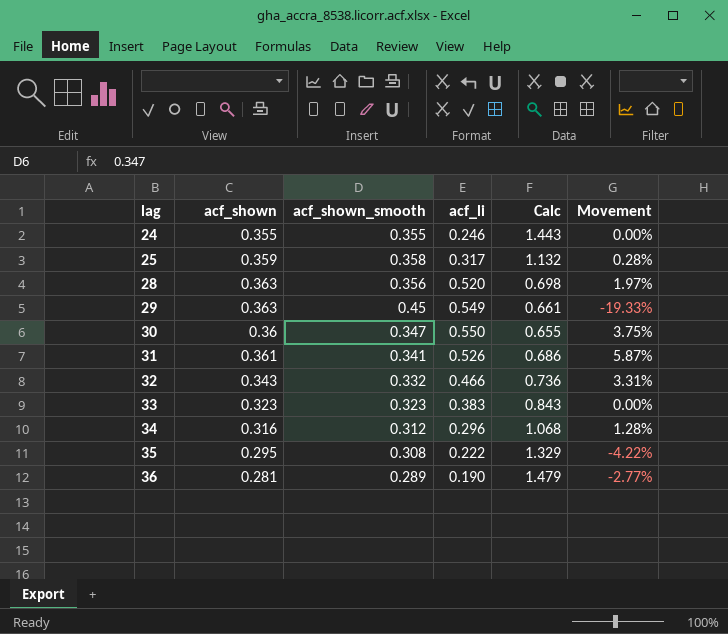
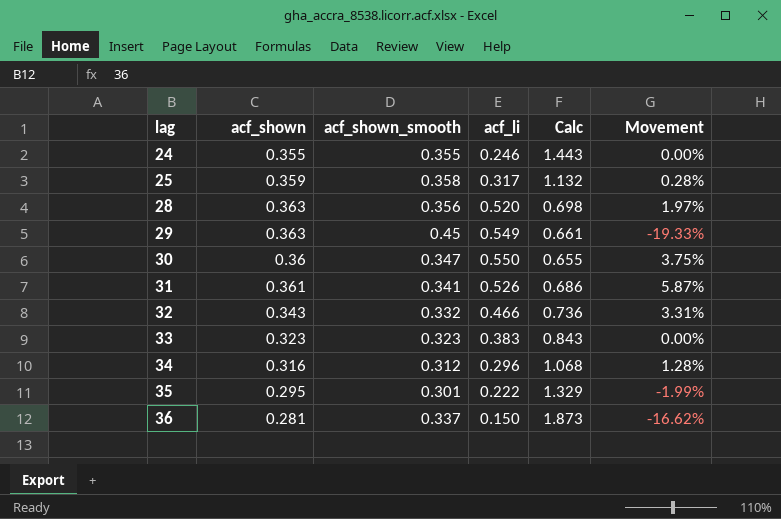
35 | acf_shown_smooth: 0.308 -> 0.301
35 | Movement: -4.22% -> -1.99%
36 | acf_shown_smooth: 0.289 -> 0.337
36 | acf_li: 0.190 -> 0.150
36 | Calc: 1.479 -> 1.873
36 | Movement: -2.77% -> -16.62%

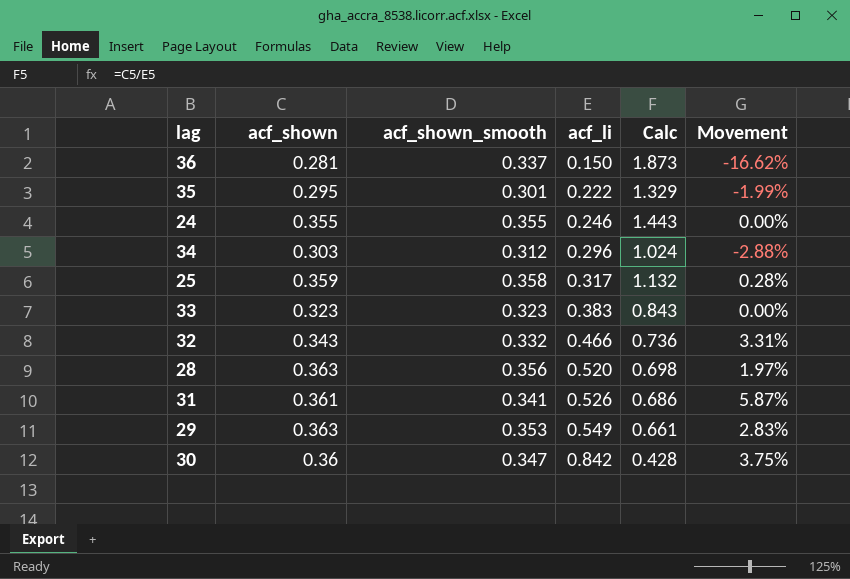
row order: lag ascending -> acf_li ascending
34 | acf_shown: 0.316 -> 0.303
34 | Calc: 1.068 -> 1.024
34 | Movement: 1.28% -> -2.88%
29 | acf_shown_smooth: 0.45 -> 0.353
29 | Movement: -19.33% -> 2.83%
30 | acf_li: 0.550 -> 0.842
30 | Calc: 0.655 -> 0.428

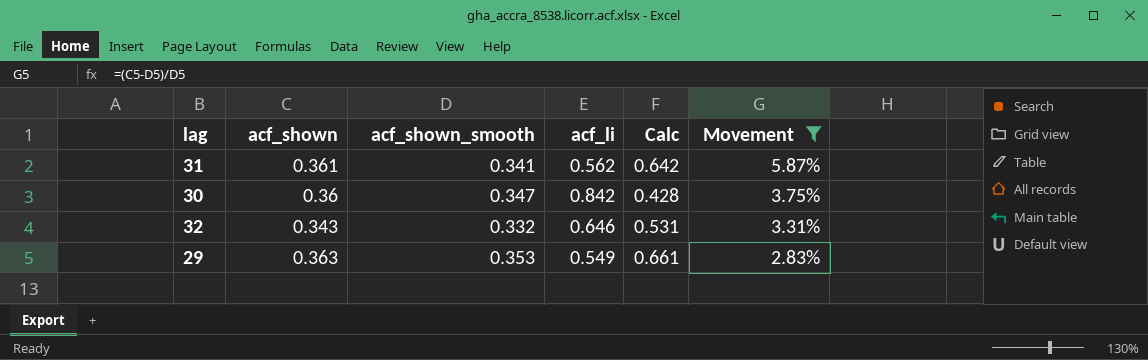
filter: none -> Movement >= 2.83%
row order: acf_li ascending -> Movement descending
31 | acf_li: 0.526 -> 0.562
31 | Calc: 0.686 -> 0.642
32 | acf_li: 0.466 -> 0.646
32 | Calc: 0.736 -> 0.531

